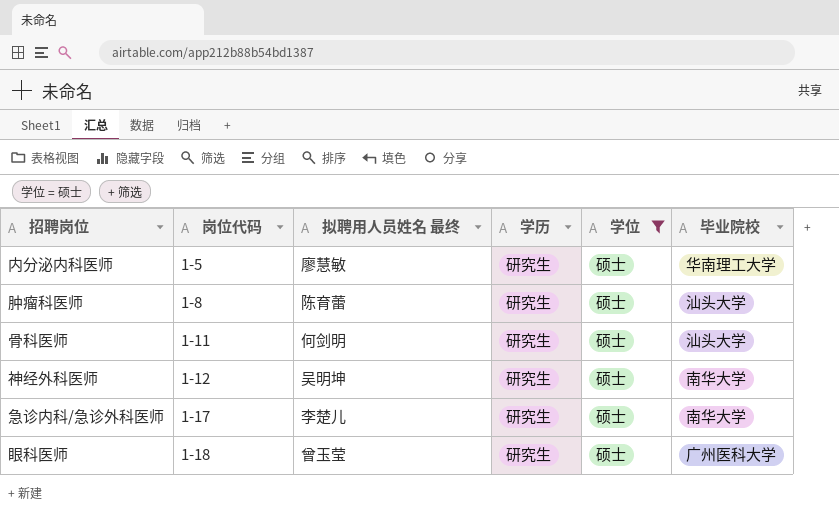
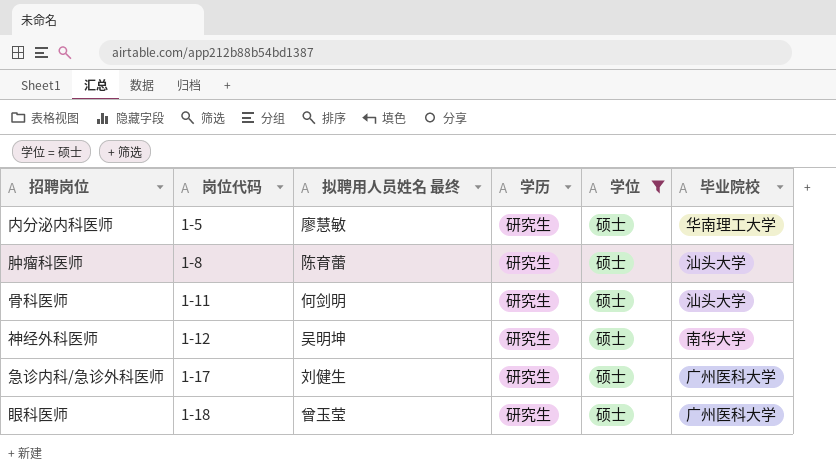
急诊内科/急诊外科医师 | 拟聘用人员姓名 最终: 李楚儿 -> 刘健生
急诊内科/急诊外科医师 | 毕业院校: 南华大学 -> 广州医科大学

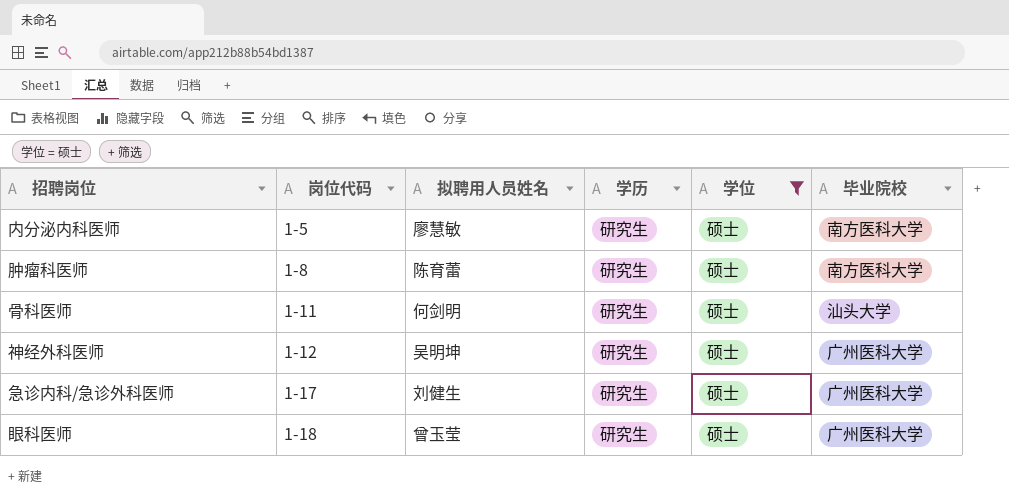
column name: 拟聘用人员姓名 最终 -> 拟聘用人员姓名
内分泌内科医师 | 毕业院校: 华南理工大学 -> 南方医科大学
肿瘤科医师 | 毕业院校: 汕头大学 -> 南方医科大学
神经外科医师 | 毕业院校: 南华大学 -> 广州医科大学

